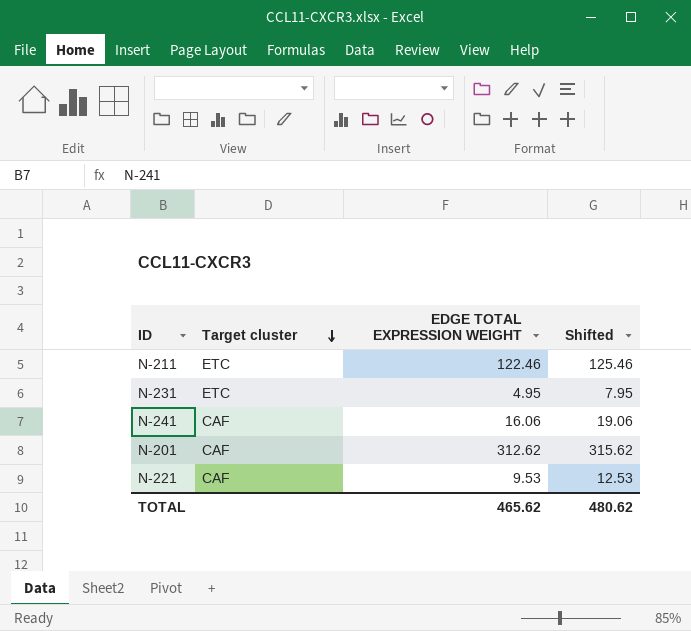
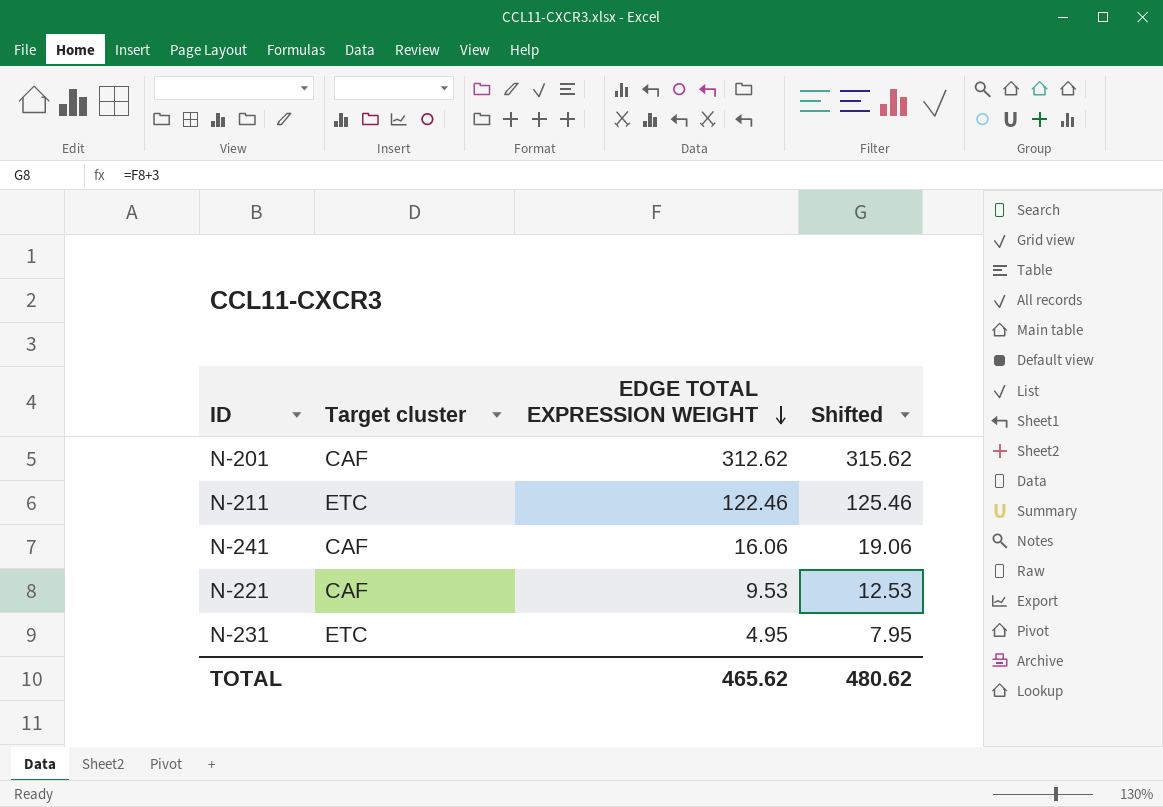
row order: Target cluster descending -> EDGE TOTAL EXPRESSION WEIGHT descending

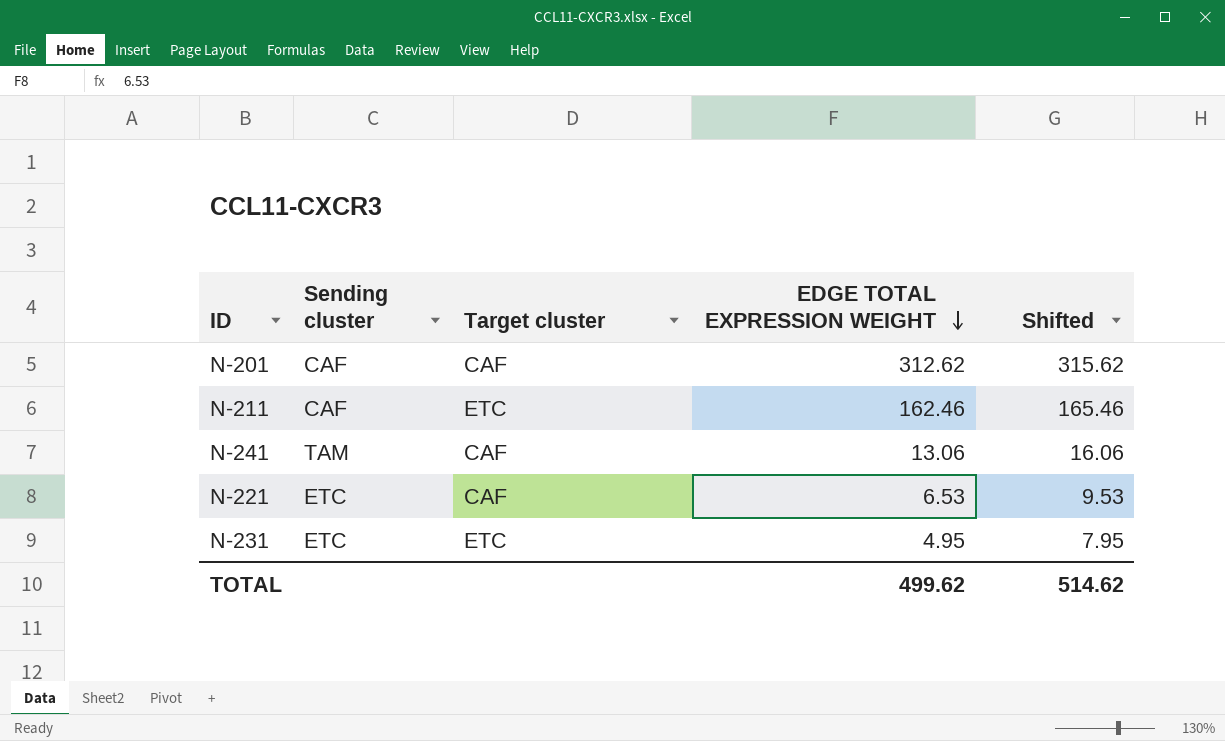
column Sending cluster | position: none -> 2
N-211 | EDGE TOTAL EXPRESSION WEIGHT: 122.46 -> 162.46
N-211 | Shifted: 125.46 -> 165.46
N-241 | EDGE TOTAL EXPRESSION WEIGHT: 16.06 -> 13.06
N-241 | Shifted: 19.06 -> 16.06
N-221 | EDGE TOTAL EXPRESSION WEIGHT: 9.53 -> 6.53
N-221 | Shifted: 12.53 -> 9.53
TOTAL | EDGE TOTAL EXPRESSION WEIGHT: 465.62 -> 499.62
TOTAL | Shifted: 480.62 -> 514.62

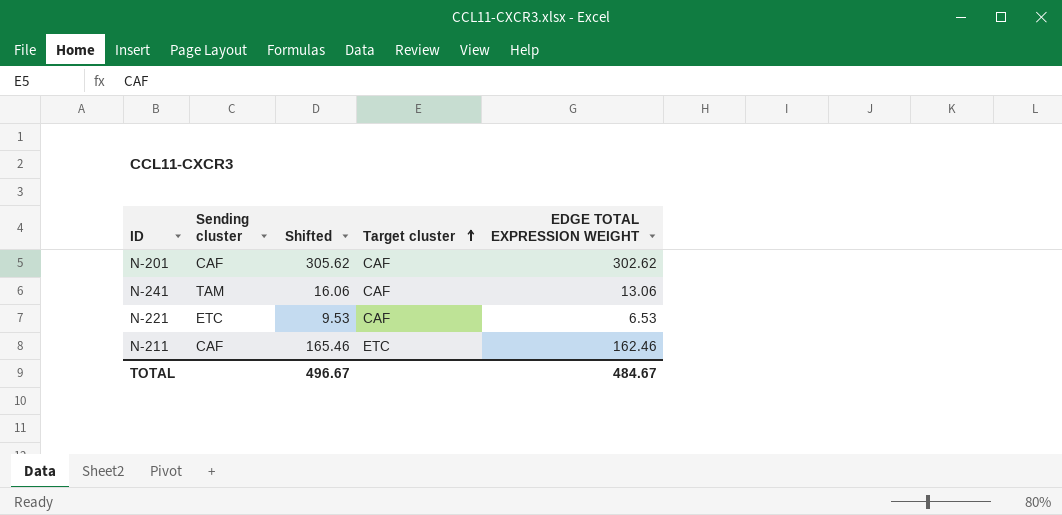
row order: EDGE TOTAL EXPRESSION WEIGHT descending -> Target cluster ascending
column Shifted | position: 5 -> 3
row N-231: ETC | ETC | 4.95 | 7.95 -> none
N-201 | Shifted: 315.62 -> 305.62
N-201 | EDGE TOTAL EXPRESSION WEIGHT: 312.62 -> 302.62
TOTAL | Shifted: 514.62 -> 496.67
TOTAL | EDGE TOTAL EXPRESSION WEIGHT: 499.62 -> 484.67

